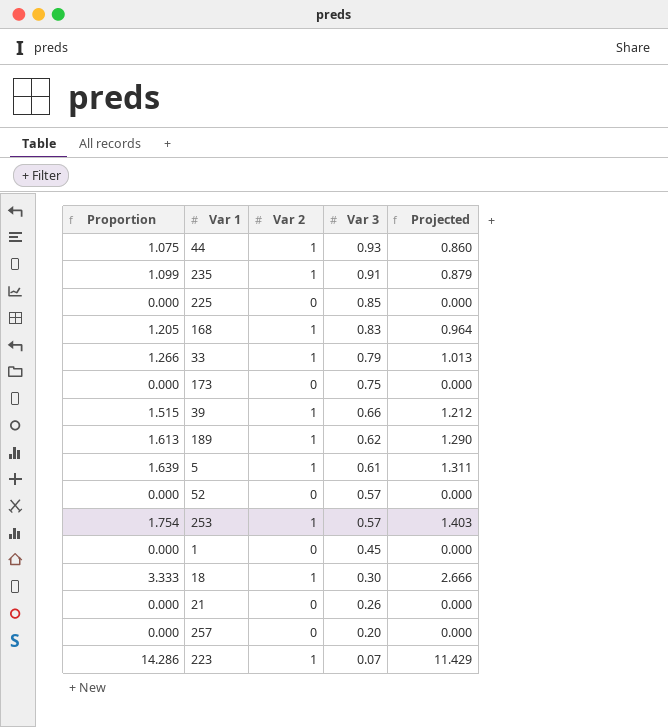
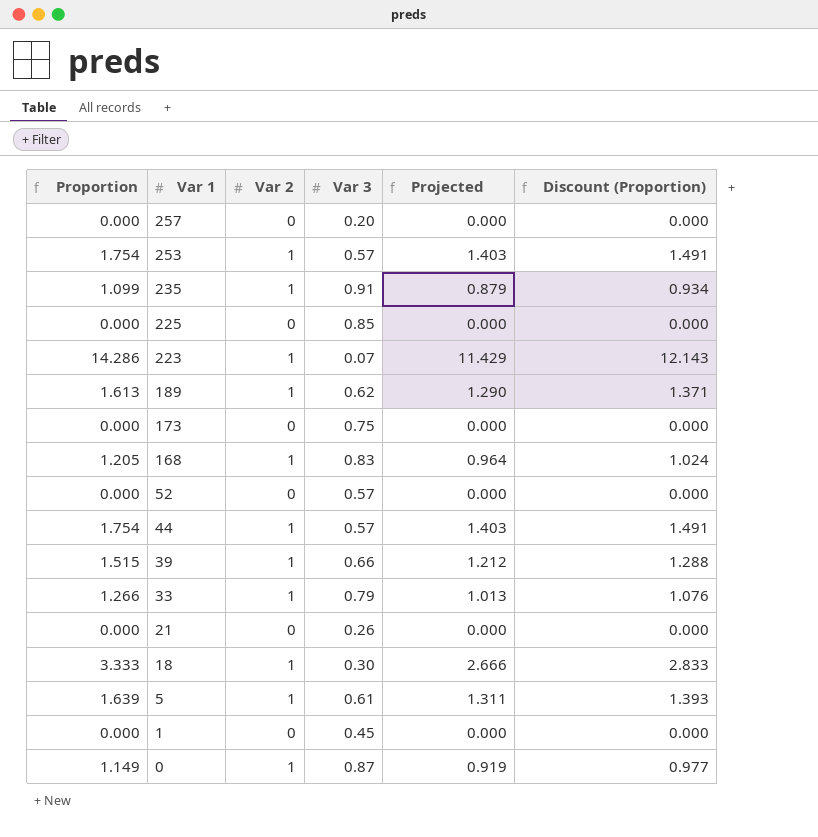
row order: Var 3 descending -> Var 1 descending
column Discount (Proportion) | formula: none -> [Proportion] * 0.85
44 | Proportion: 1.075 -> 1.754
44 | Var 3: 0.93 -> 0.57
44 | Projected: 0.860 -> 1.403
row 0: none -> 1.149 | 1 | 0.87 | 0.919 | 0.977

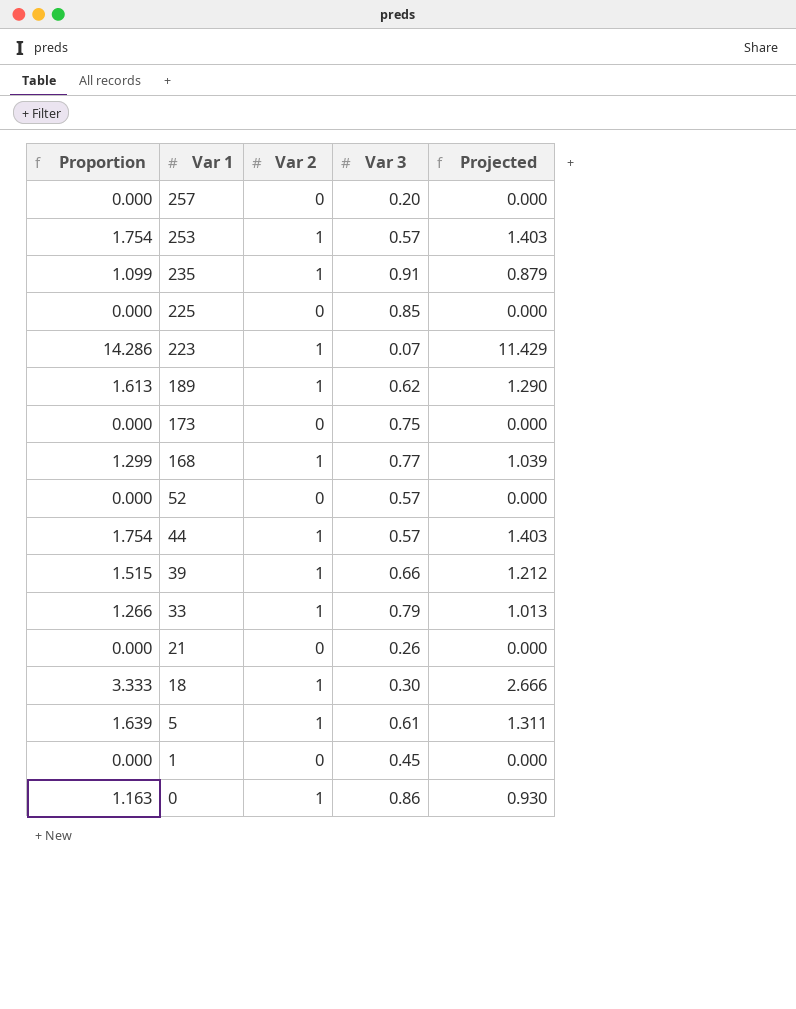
column Discount (Proportion) | formula: [Proportion] * 0.85 -> none
168 | Proportion: 1.205 -> 1.299
168 | Var 3: 0.83 -> 0.77
168 | Projected: 0.964 -> 1.039
0 | Proportion: 1.149 -> 1.163
0 | Var 3: 0.87 -> 0.86
0 | Projected: 0.919 -> 0.930

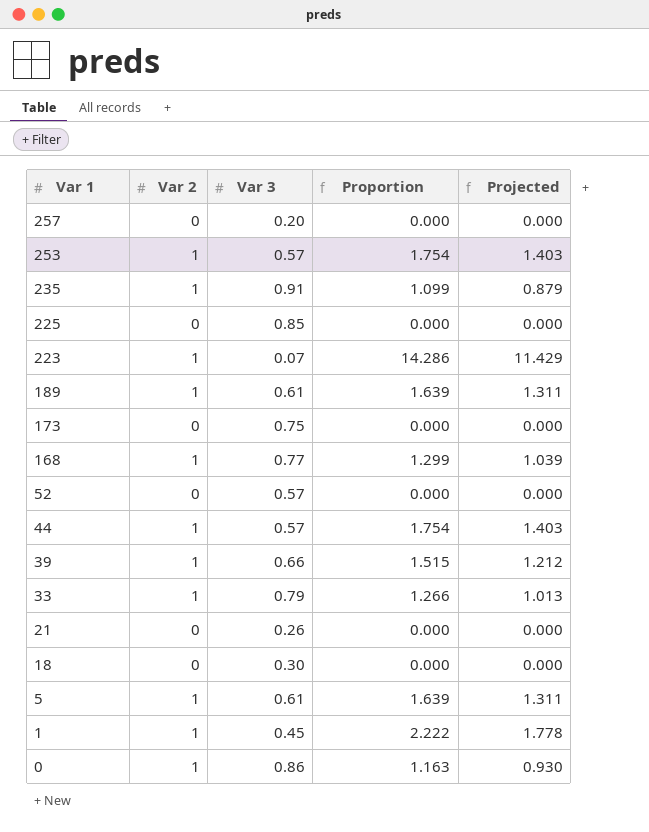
column Proportion | position: 1 -> 4
189 | Var 3: 0.62 -> 0.61
189 | Proportion: 1.613 -> 1.639
189 | Projected: 1.290 -> 1.311
18 | Var 2: 1 -> 0
18 | Proportion: 3.333 -> 0.000
18 | Projected: 2.666 -> 0.000
1 | Var 2: 0 -> 1
1 | Proportion: 0.000 -> 2.222
1 | Projected: 0.000 -> 1.778

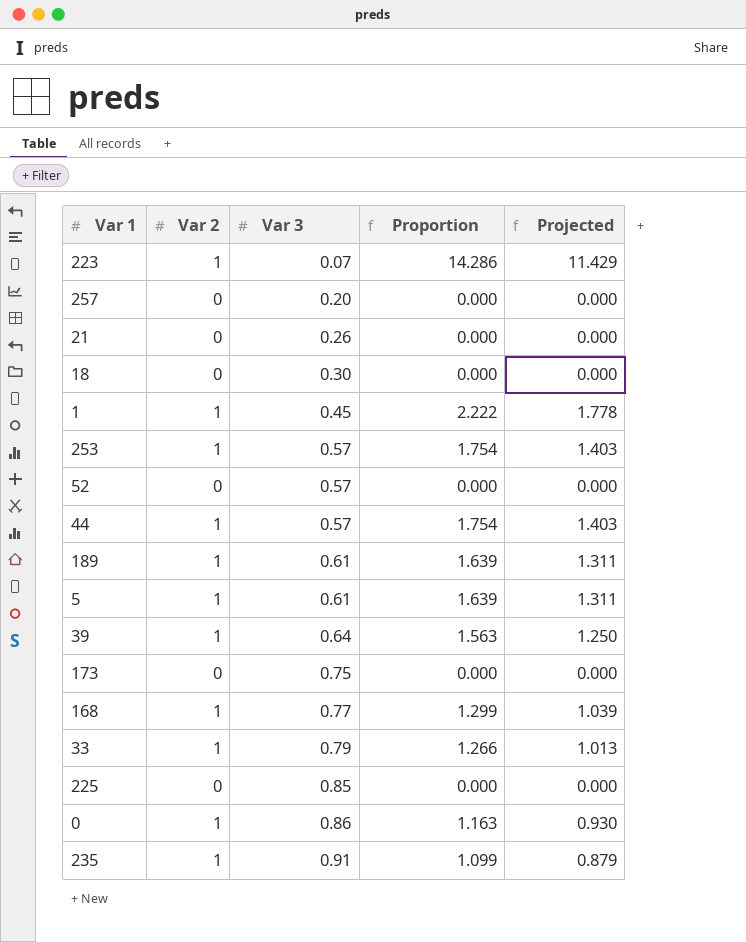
row order: Var 1 descending -> Var 3 ascending
39 | Var 3: 0.66 -> 0.64
39 | Proportion: 1.515 -> 1.563
39 | Projected: 1.212 -> 1.250

